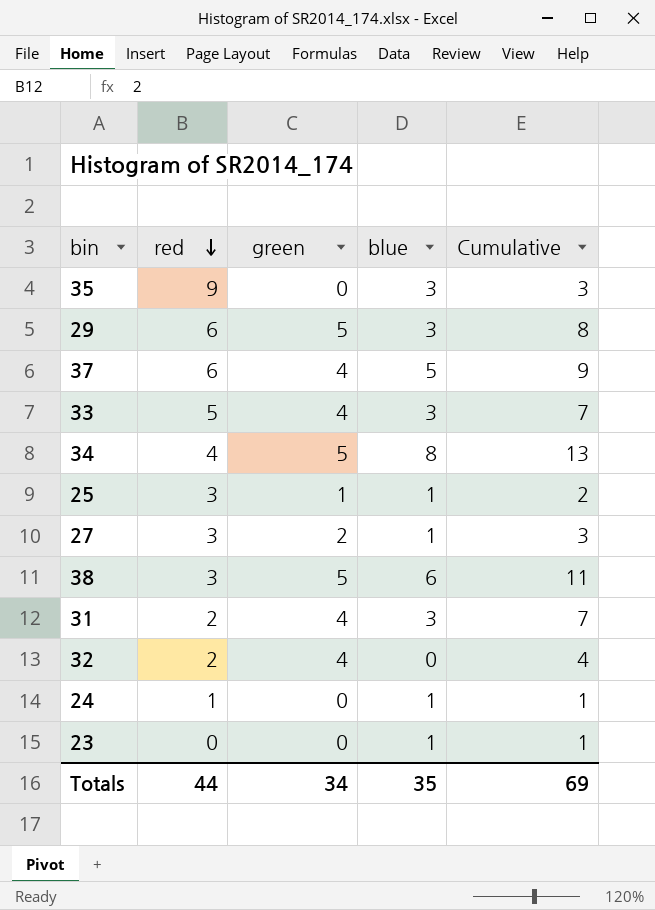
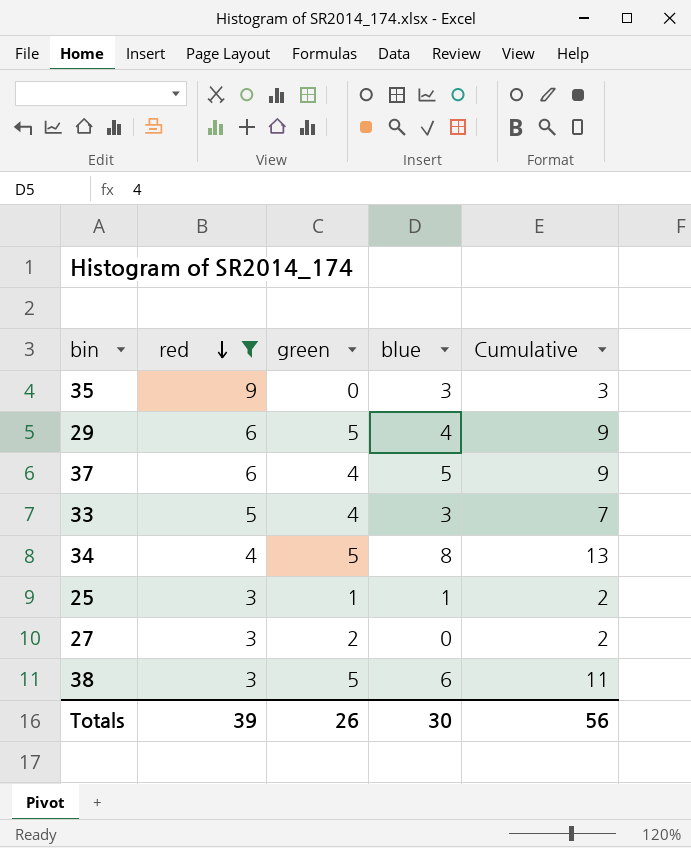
filter: none -> red >= 3
29 | blue: 3 -> 4
29 | Cumulative: 8 -> 9
27 | blue: 1 -> 0
27 | Cumulative: 3 -> 2
Totals | red: 44 -> 39
Totals | green: 34 -> 26
Totals | blue: 35 -> 30
Totals | Cumulative: 69 -> 56

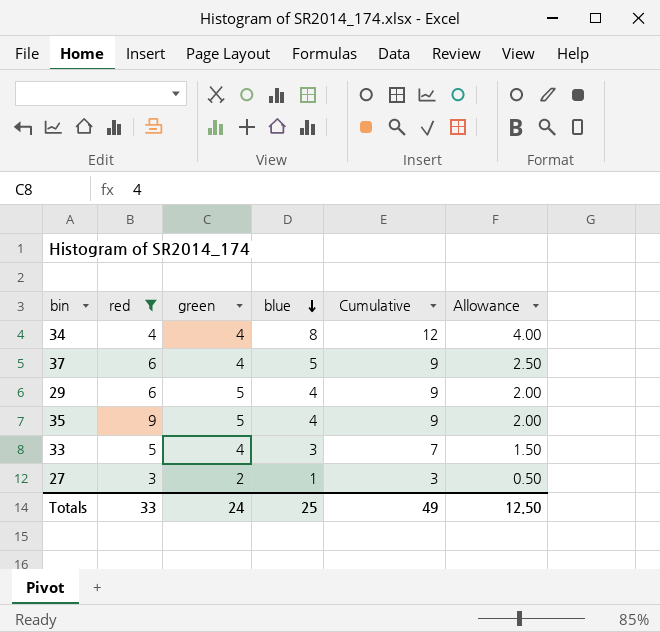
row order: red descending -> blue descending
column Allowance | formula: none -> [blue] * 0.5
row 25: 3 | 1 | 1 | 2 -> none
row 38: 3 | 5 | 6 | 11 -> none
34 | green: 5 -> 4
34 | Cumulative: 13 -> 12
35 | green: 0 -> 5
35 | blue: 3 -> 4
35 | Cumulative: 3 -> 9
27 | blue: 0 -> 1
27 | Cumulative: 2 -> 3
Totals | red: 39 -> 33
Totals | green: 26 -> 24
Totals | blue: 30 -> 25
Totals | Cumulative: 56 -> 49

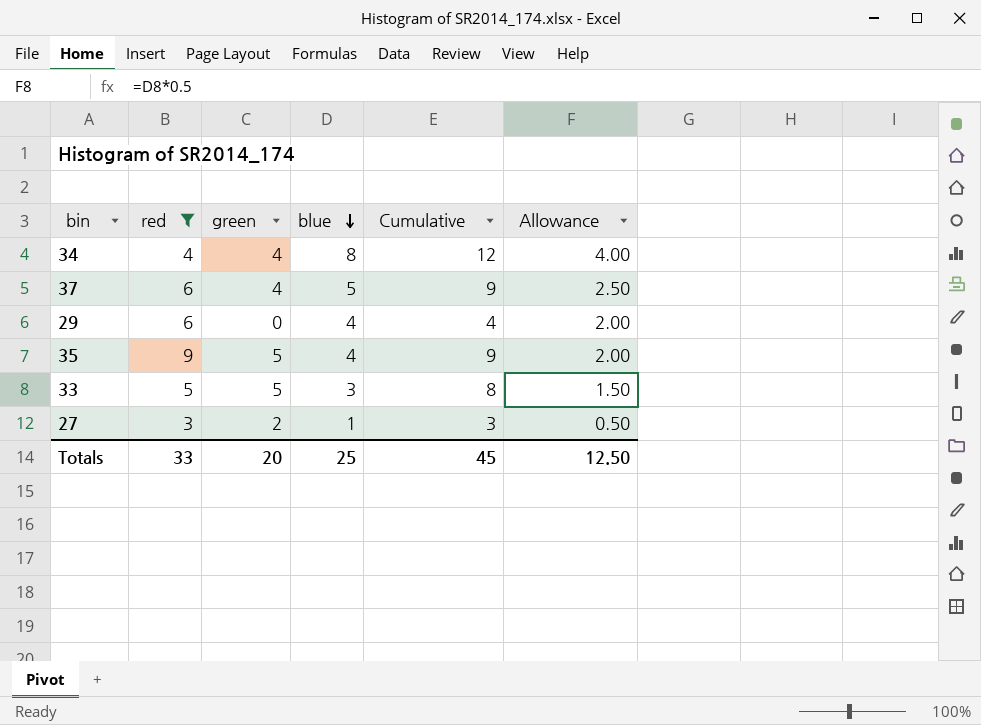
29 | green: 5 -> 0
29 | Cumulative: 9 -> 4
33 | green: 4 -> 5
33 | Cumulative: 7 -> 8
Totals | green: 24 -> 20
Totals | Cumulative: 49 -> 45

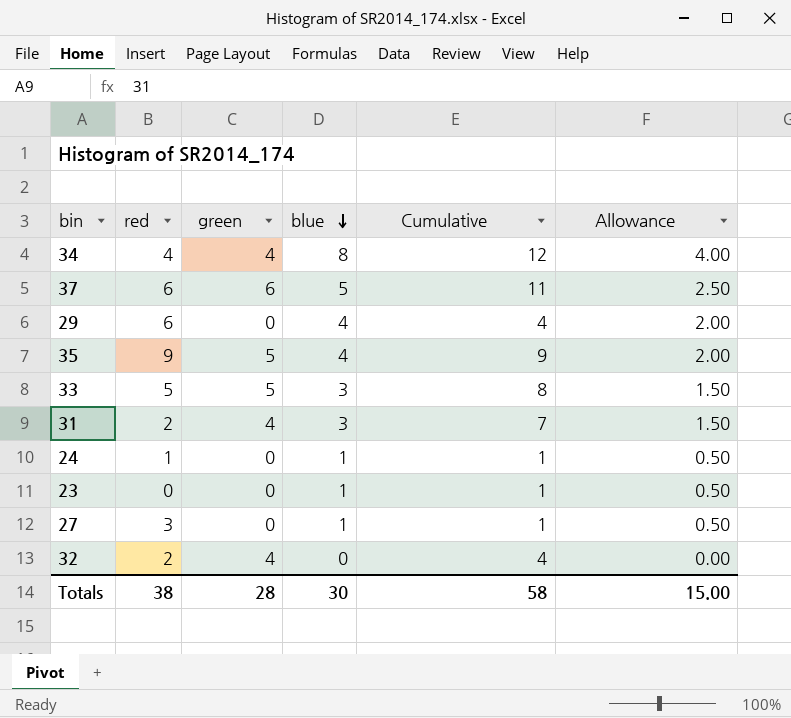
filter: red >= 3 -> none
37 | green: 4 -> 6
37 | Cumulative: 9 -> 11
27 | green: 2 -> 0
27 | Cumulative: 3 -> 1
Totals | red: 33 -> 38
Totals | green: 20 -> 28
Totals | blue: 25 -> 30
Totals | Cumulative: 45 -> 58
Totals | Allowance: 12.50 -> 15.00

